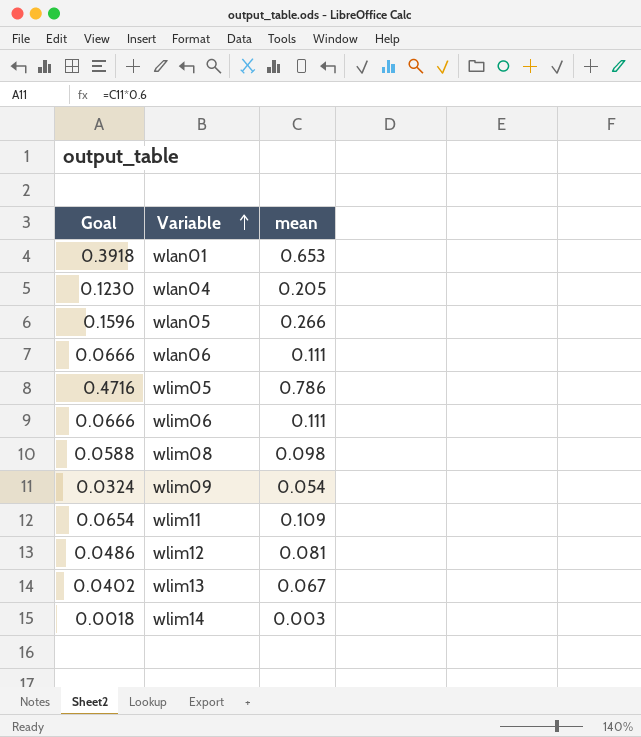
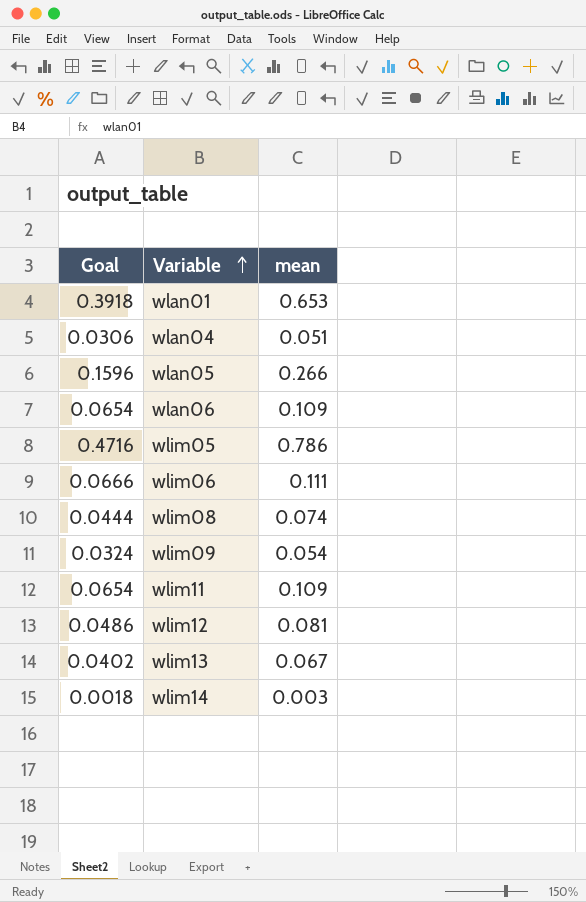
wlan04 | Goal: 0.1230 -> 0.0306
wlan04 | mean: 0.205 -> 0.051
wlan06 | Goal: 0.0666 -> 0.0654
wlan06 | mean: 0.111 -> 0.109
wlim08 | Goal: 0.0588 -> 0.0444
wlim08 | mean: 0.098 -> 0.074

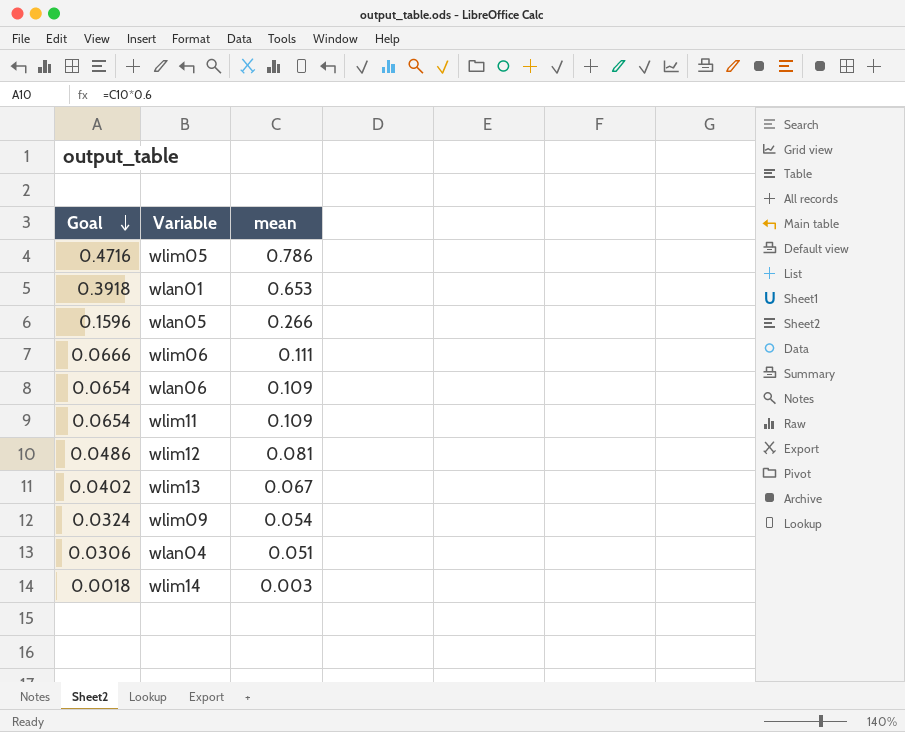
row order: Variable ascending -> Goal descending
row wlim08: 0.0444 | 0.074 -> none

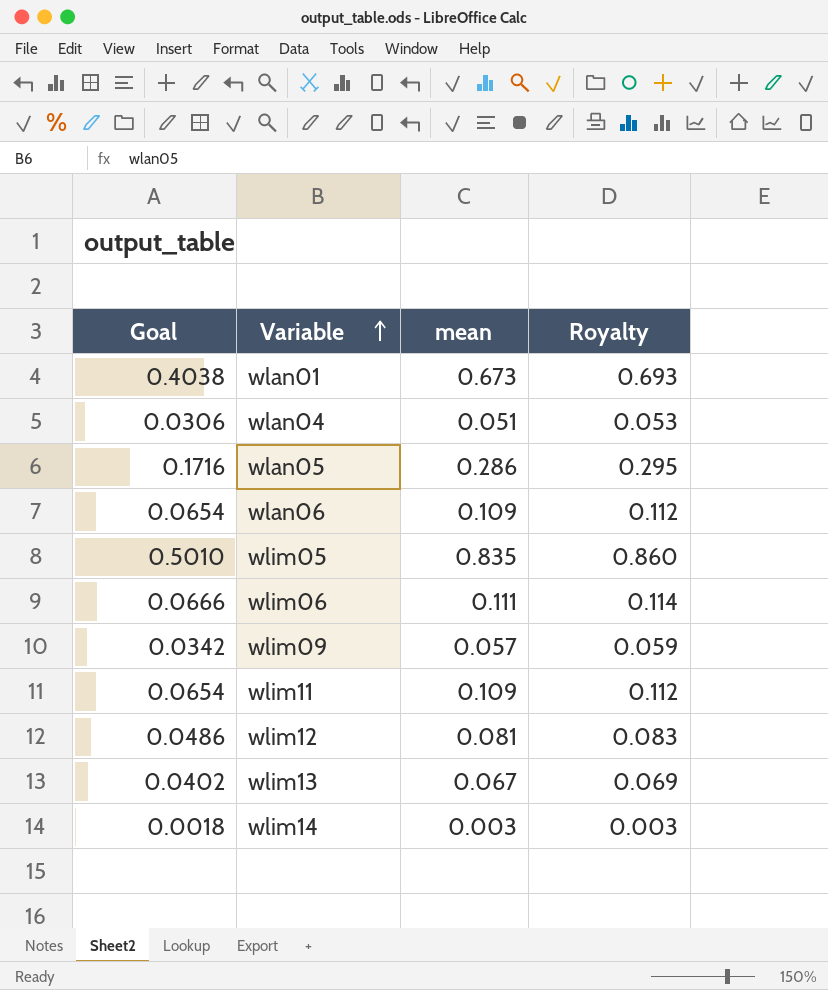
row order: Goal descending -> Variable ascending
column Royalty | formula: none -> [mean] * 1.03
wlan01 | Goal: 0.3918 -> 0.4038
wlan01 | mean: 0.653 -> 0.673
wlan05 | Goal: 0.1596 -> 0.1716
wlan05 | mean: 0.266 -> 0.286
wlim05 | Goal: 0.4716 -> 0.5010
wlim05 | mean: 0.786 -> 0.835
wlim09 | Goal: 0.0324 -> 0.0342
wlim09 | mean: 0.054 -> 0.057

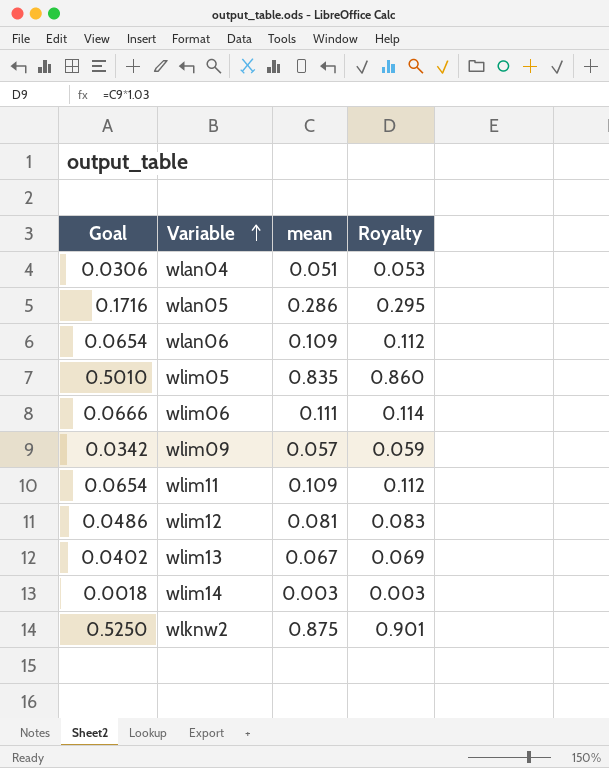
row wlan01: 0.4038 | 0.673 | 0.693 -> none
row wlknw2: none -> 0.5250 | 0.875 | 0.901

